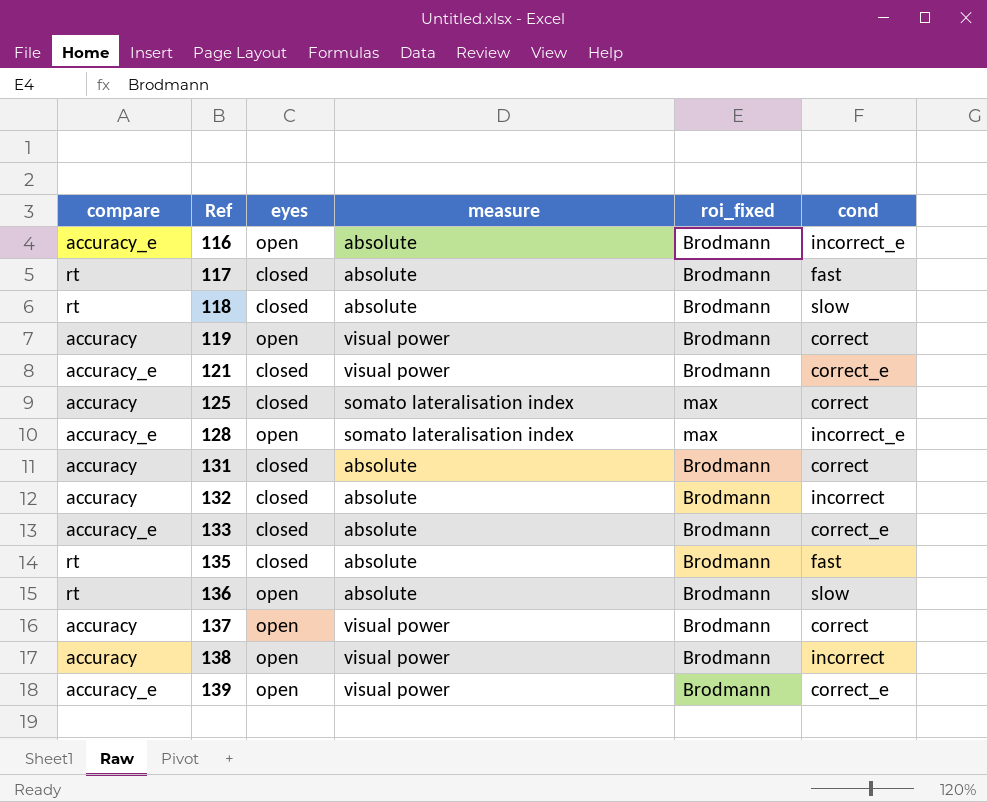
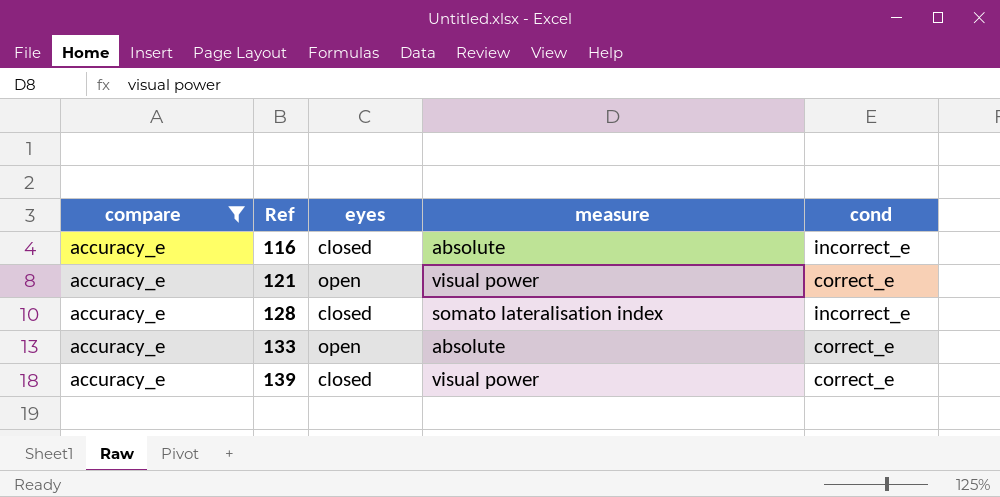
filter: none -> compare = accuracy_e
column roi_fixed | position: 5 -> none
116 | eyes: open -> closed
121 | eyes: closed -> open
128 | eyes: open -> closed
133 | eyes: closed -> open
139 | eyes: open -> closed

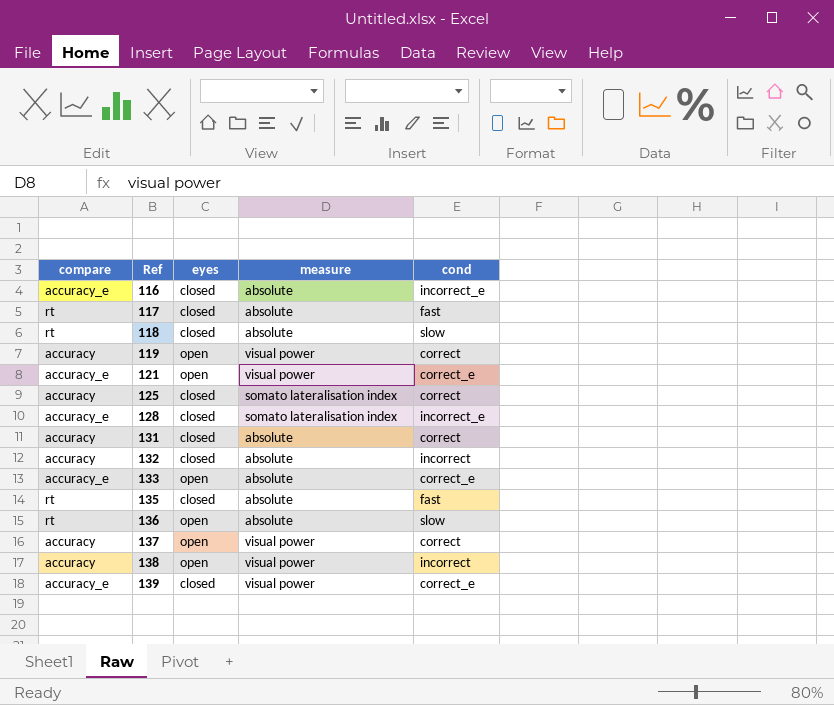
filter: compare = accuracy_e -> none

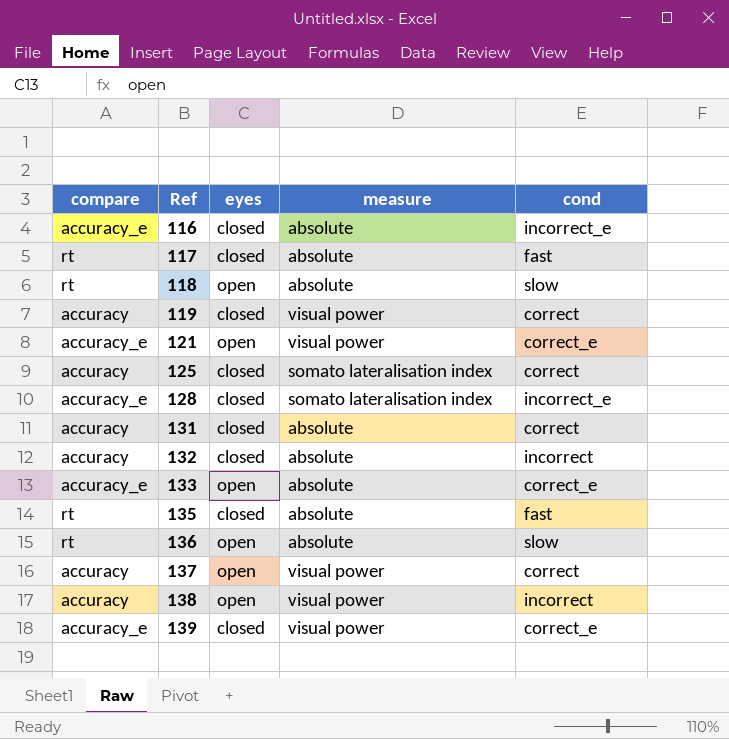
118 | eyes: closed -> open
119 | eyes: open -> closed

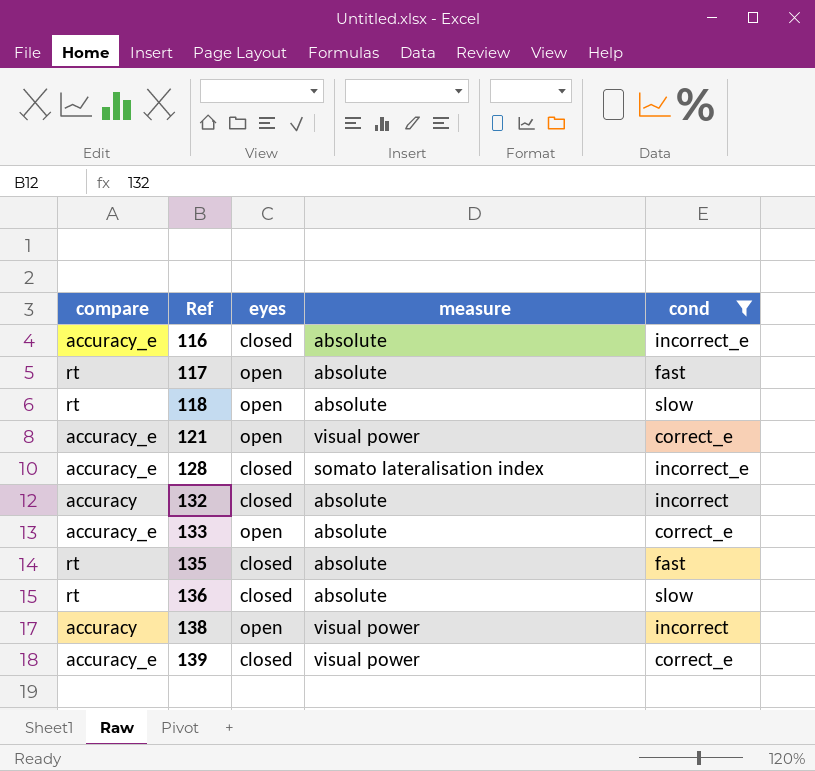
filter: none -> cond != correct
117 | eyes: closed -> open
136 | eyes: open -> closed

